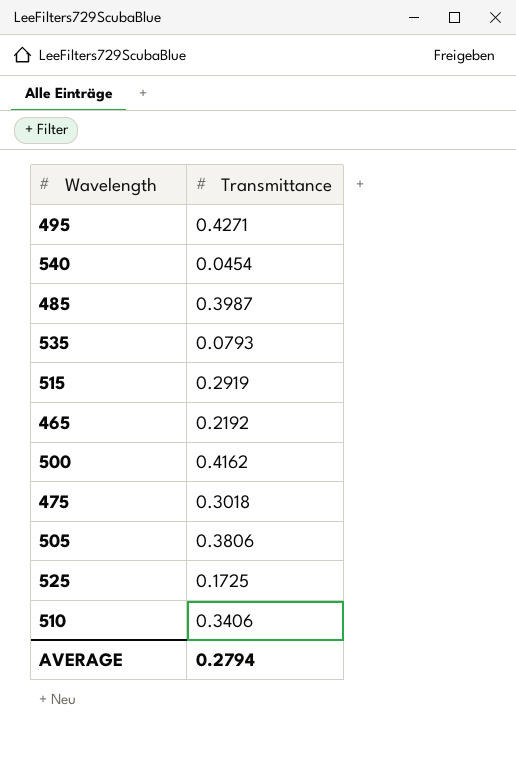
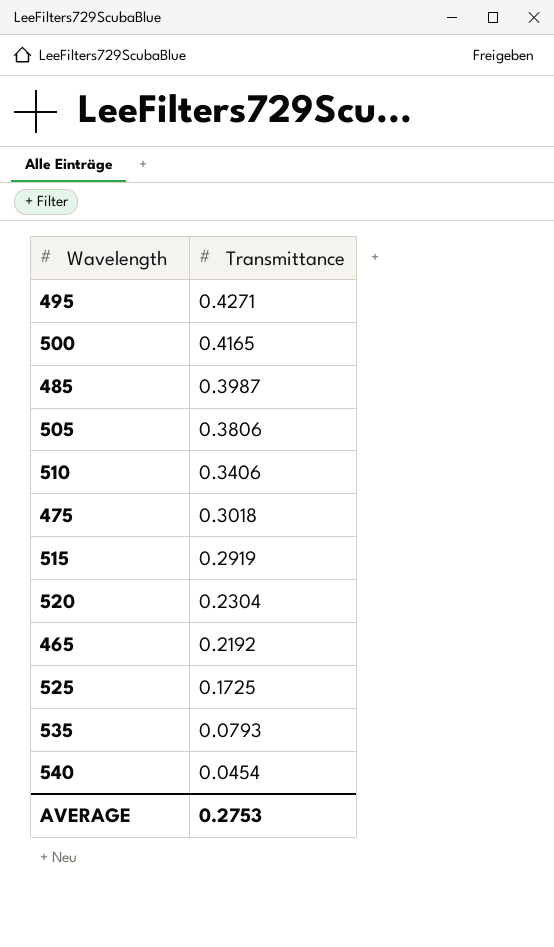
row order: none -> Transmittance descending
500 | Transmittance: 0.4162 -> 0.4165
row 520: none -> 0.2304
AVERAGE | Transmittance: 0.2794 -> 0.2753

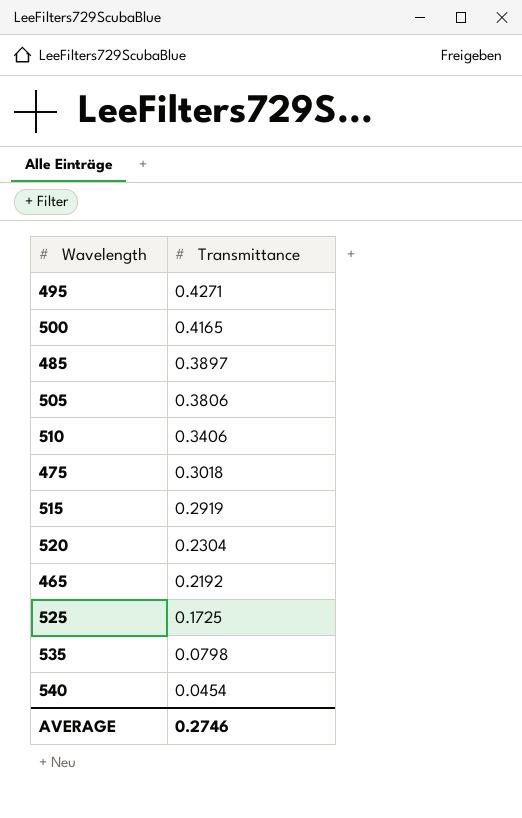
485 | Transmittance: 0.3987 -> 0.3897
535 | Transmittance: 0.0793 -> 0.0798
AVERAGE | Transmittance: 0.2753 -> 0.2746

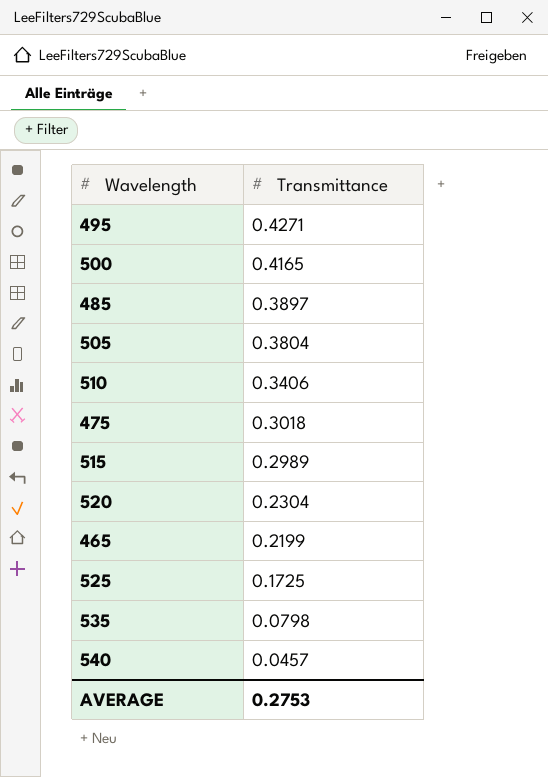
505 | Transmittance: 0.3806 -> 0.3804
515 | Transmittance: 0.2919 -> 0.2989
465 | Transmittance: 0.2192 -> 0.2199
540 | Transmittance: 0.0454 -> 0.0457
AVERAGE | Transmittance: 0.2746 -> 0.2753

